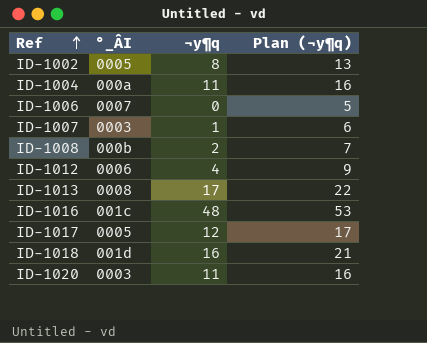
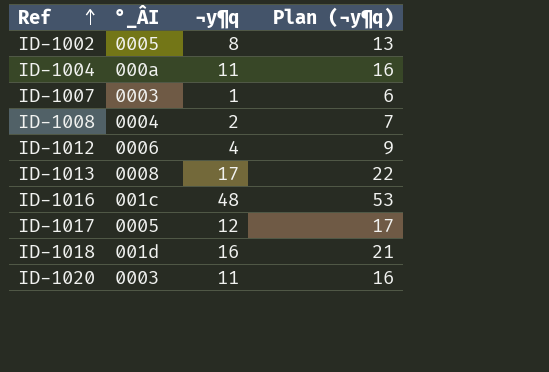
row ID-1006: 0007 | 0 | 5 -> none
ID-1008 | °_ÂI: 000b -> 0004

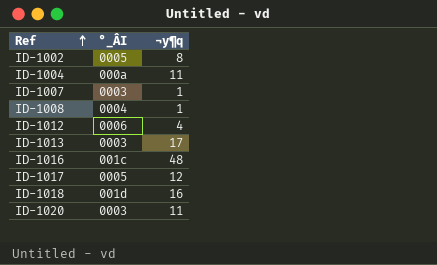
column Plan (¬y¶q) | formula: [¬y¶q] + 5 -> none
ID-1008 | ¬y¶q: 2 -> 1
ID-1013 | °_ÂI: 0008 -> 0003

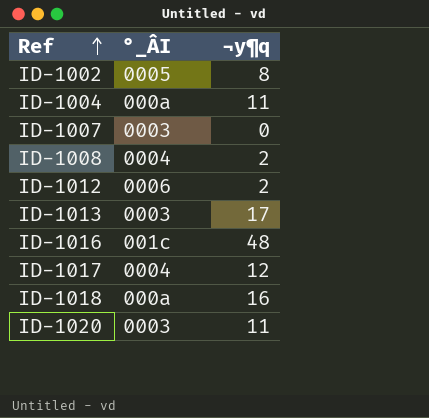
ID-1007 | ¬y¶q: 1 -> 0
ID-1008 | ¬y¶q: 1 -> 2
ID-1012 | ¬y¶q: 4 -> 2
ID-1017 | °_ÂI: 0005 -> 0004
ID-1018 | °_ÂI: 001d -> 000a

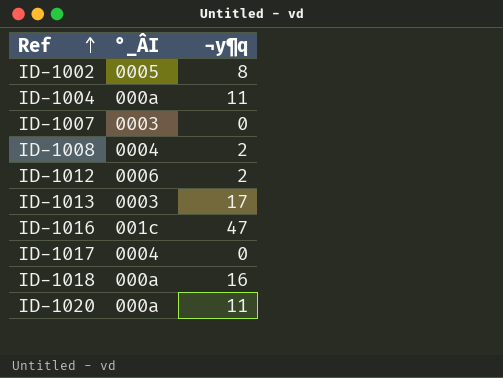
ID-1016 | ¬y¶q: 48 -> 47
ID-1017 | ¬y¶q: 12 -> 0
ID-1020 | °_ÂI: 0003 -> 000a

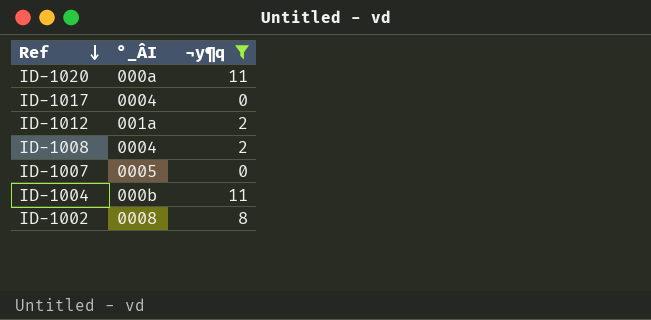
filter: none -> ¬y¶q <= 11
row order: Ref ascending -> Ref descending
ID-1012 | °_ÂI: 0006 -> 001a
ID-1007 | °_ÂI: 0003 -> 0005
ID-1004 | °_ÂI: 000a -> 000b
ID-1002 | °_ÂI: 0005 -> 0008

